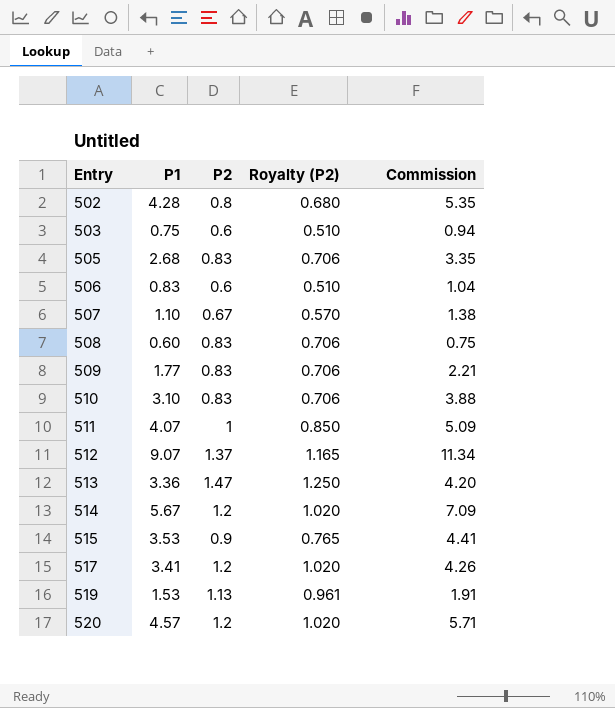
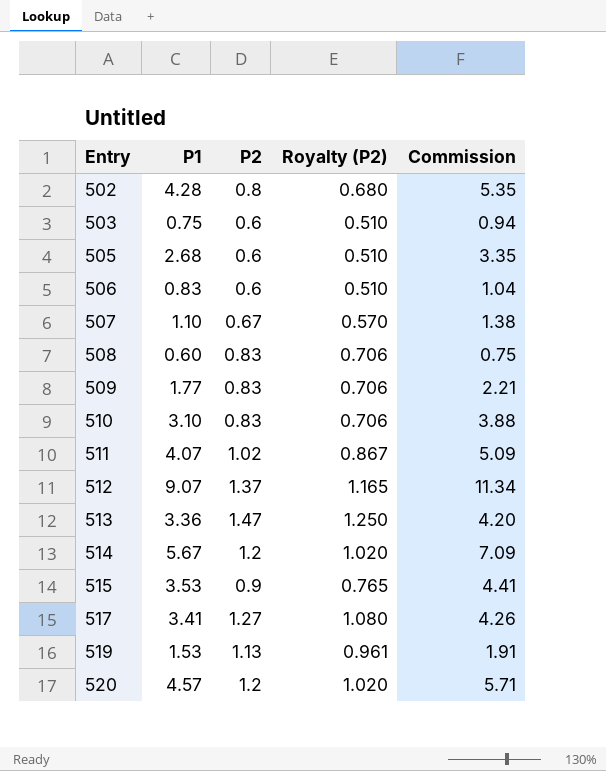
505 | P2: 0.83 -> 0.6
505 | Royalty (P2): 0.706 -> 0.510
511 | P2: 1 -> 1.02
511 | Royalty (P2): 0.850 -> 0.867
517 | P2: 1.2 -> 1.27
517 | Royalty (P2): 1.020 -> 1.080

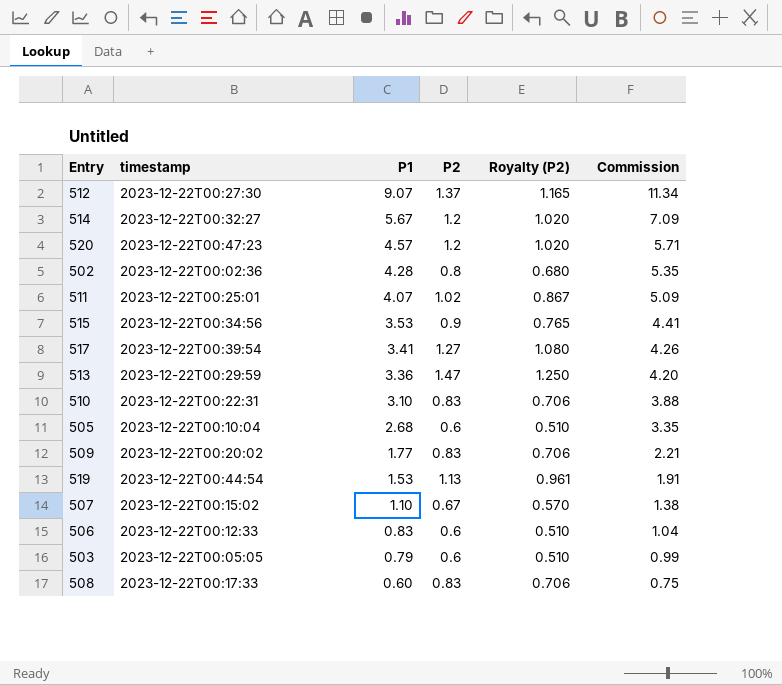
row order: Entry ascending -> P1 descending
column timestamp | position: none -> 2
503 | P1: 0.75 -> 0.79
503 | Commission: 0.94 -> 0.99

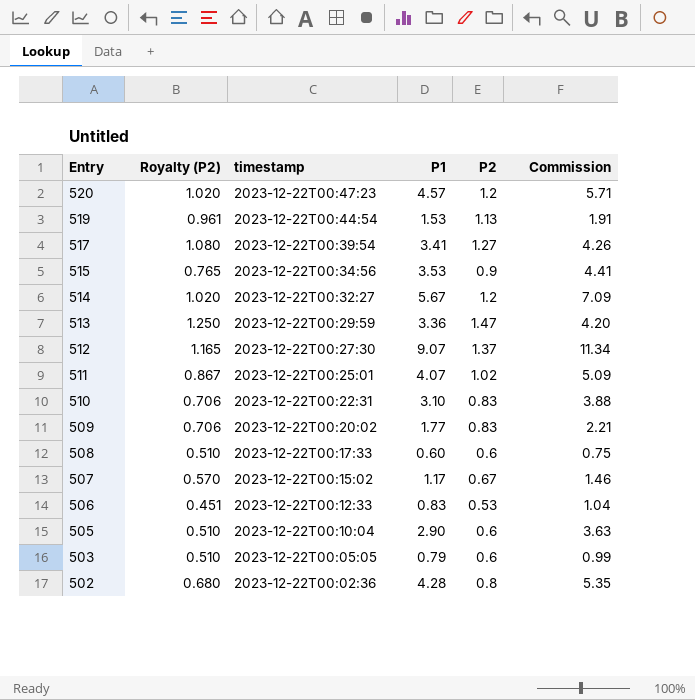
row order: P1 descending -> Entry descending
column Royalty (P2) | position: 5 -> 2
508 | Royalty (P2): 0.706 -> 0.510
508 | P2: 0.83 -> 0.6
507 | P1: 1.10 -> 1.17
507 | Commission: 1.38 -> 1.46
506 | Royalty (P2): 0.510 -> 0.451
506 | P2: 0.6 -> 0.53
505 | P1: 2.68 -> 2.90
505 | Commission: 3.35 -> 3.63

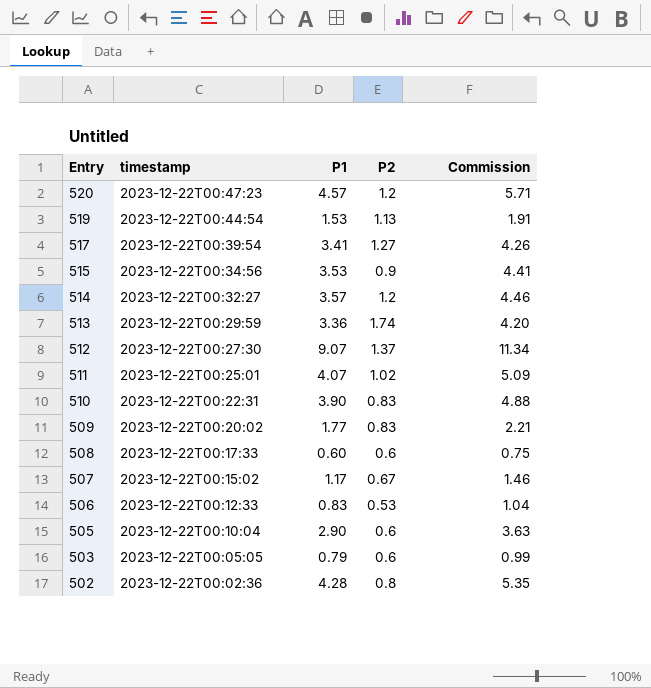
column Royalty (P2) | formula: [P2] * 0.85 -> none
514 | P1: 5.67 -> 3.57
514 | Commission: 7.09 -> 4.46
513 | P2: 1.47 -> 1.74
510 | P1: 3.10 -> 3.90
510 | Commission: 3.88 -> 4.88

